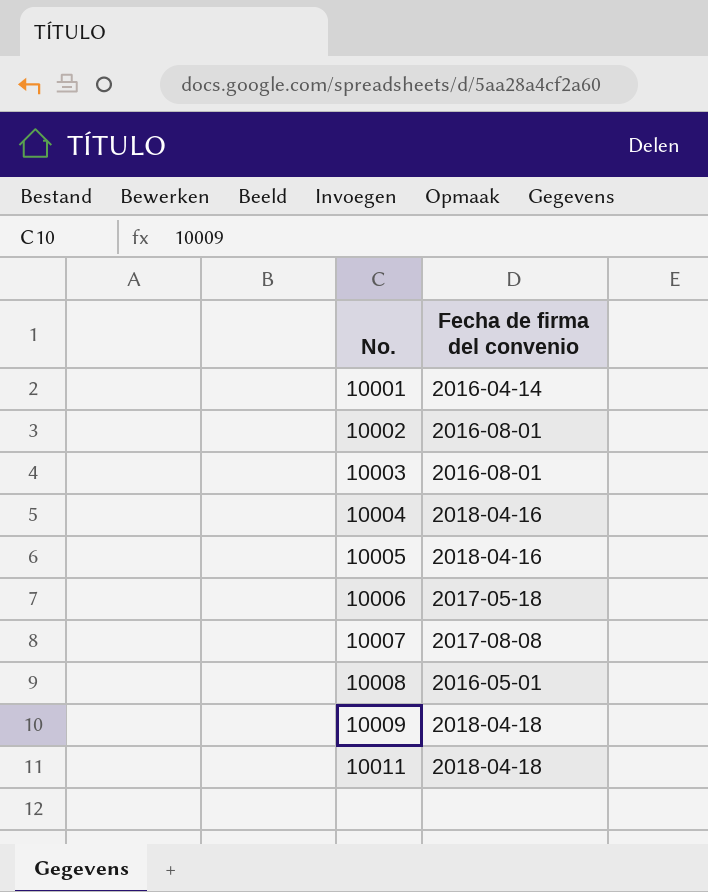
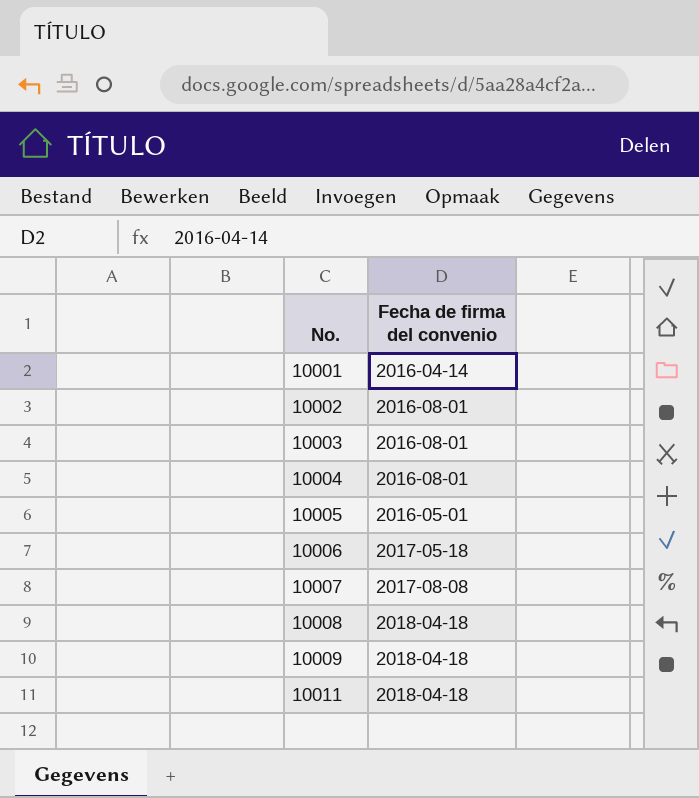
10004 | Fecha de firma del convenio: 2018-04-16 -> 2016-08-01
10005 | Fecha de firma del convenio: 2018-04-16 -> 2016-05-01
10008 | Fecha de firma del convenio: 2016-05-01 -> 2018-04-18

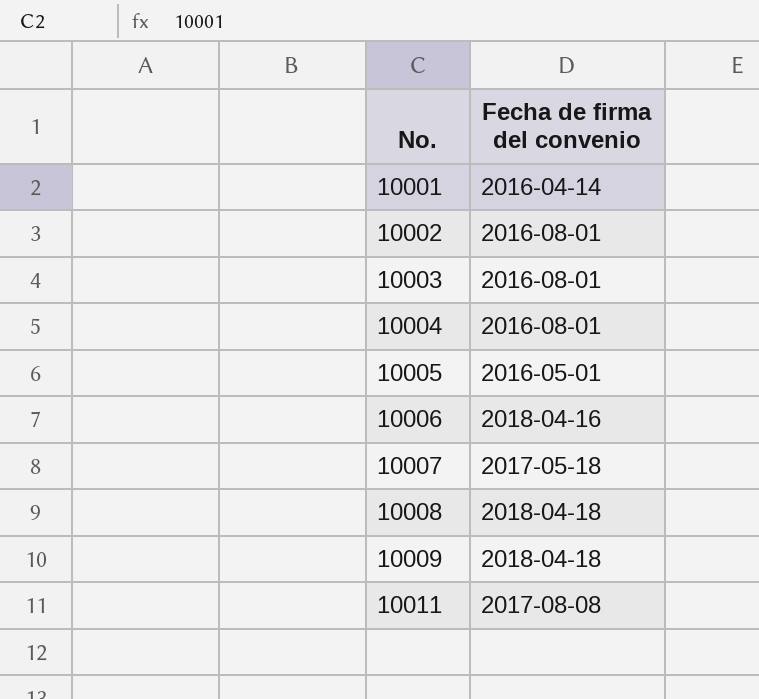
10006 | Fecha de firma del convenio: 2017-05-18 -> 2018-04-16
10007 | Fecha de firma del convenio: 2017-08-08 -> 2017-05-18
10011 | Fecha de firma del convenio: 2018-04-18 -> 2017-08-08

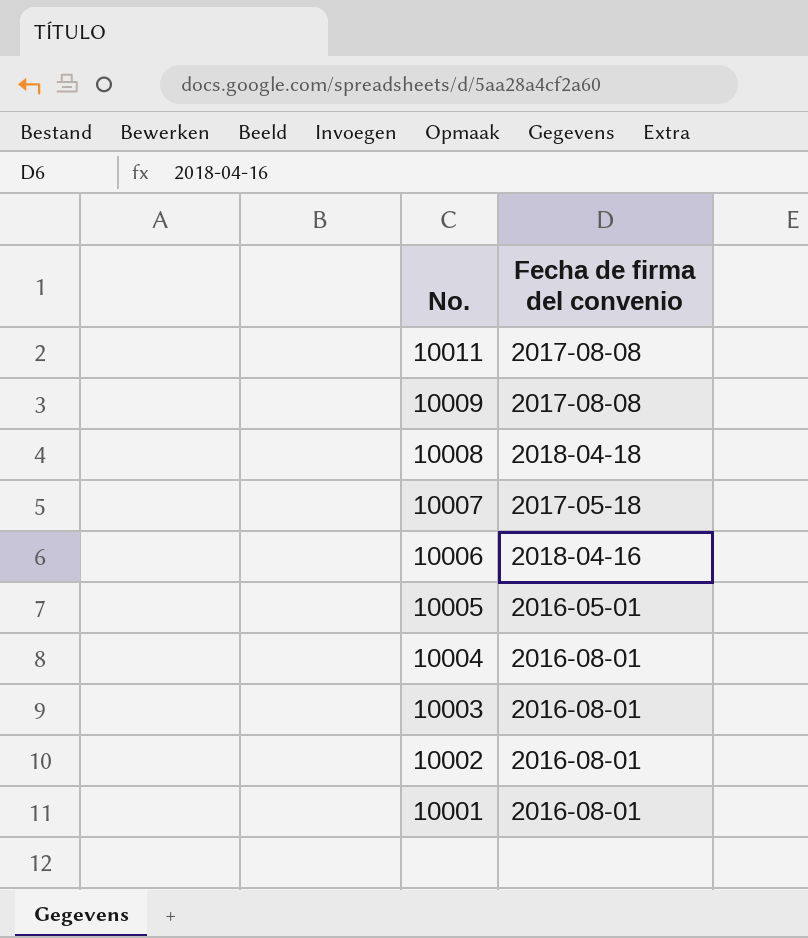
row order: No. ascending -> No. descending
10009 | Fecha de firma del convenio: 2018-04-18 -> 2017-08-08
10001 | Fecha de firma del convenio: 2016-04-14 -> 2016-08-01

